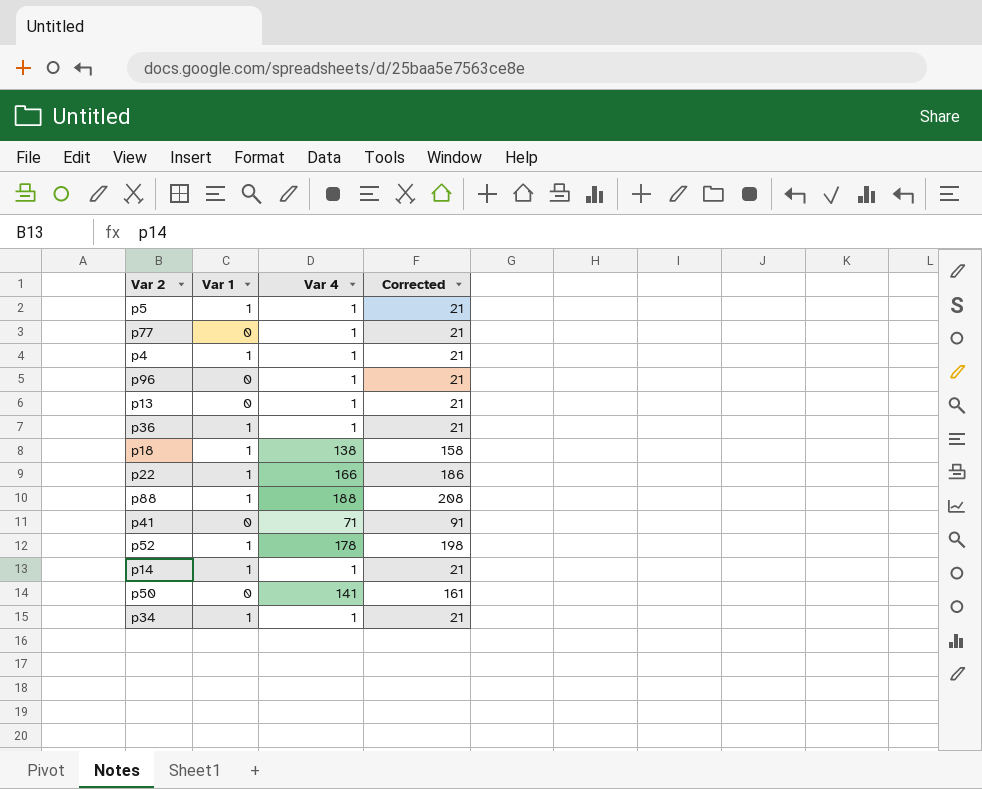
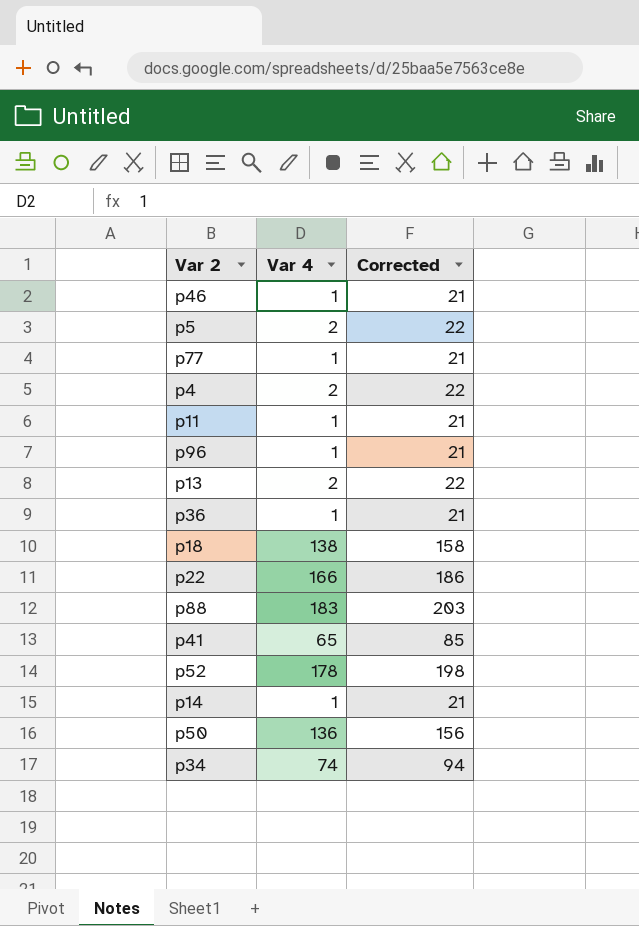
column Var 1 | position: 2 -> none
row p46: none -> 1 | 21
p5 | Var 4: 1 -> 2
p5 | Corrected: 21 -> 22
p4 | Var 4: 1 -> 2
p4 | Corrected: 21 -> 22
row p11: none -> 1 | 21
p13 | Var 4: 1 -> 2
p13 | Corrected: 21 -> 22
p88 | Var 4: 188 -> 183
p88 | Corrected: 208 -> 203
p41 | Var 4: 71 -> 65
p41 | Corrected: 91 -> 85
p50 | Var 4: 141 -> 136
p50 | Corrected: 161 -> 156
p34 | Var 4: 1 -> 74
p34 | Corrected: 21 -> 94

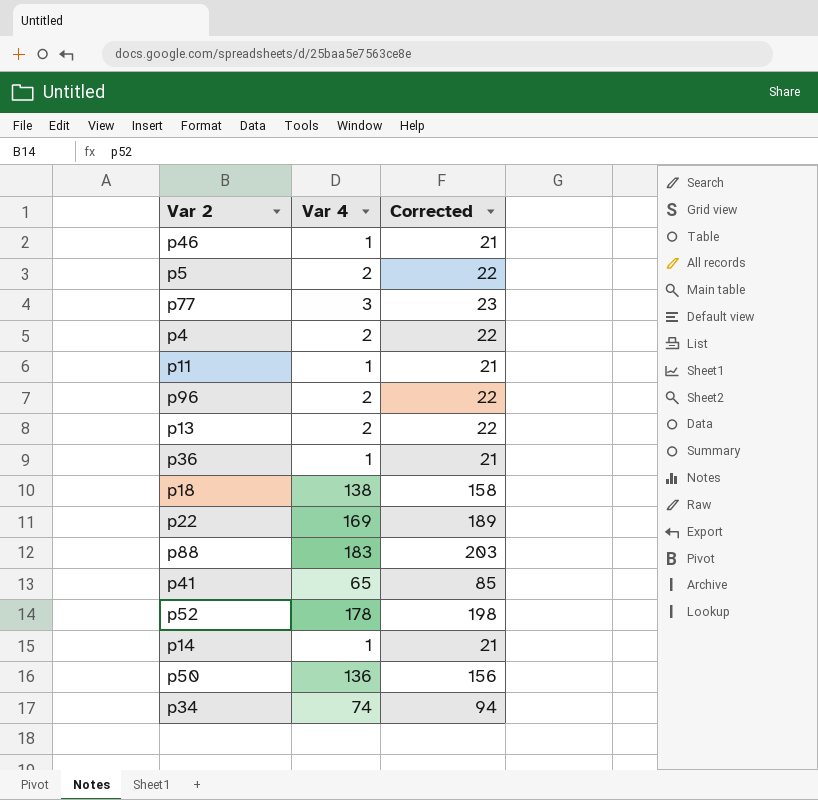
p77 | Var 4: 1 -> 3
p77 | Corrected: 21 -> 23
p96 | Var 4: 1 -> 2
p96 | Corrected: 21 -> 22
p22 | Var 4: 166 -> 169
p22 | Corrected: 186 -> 189

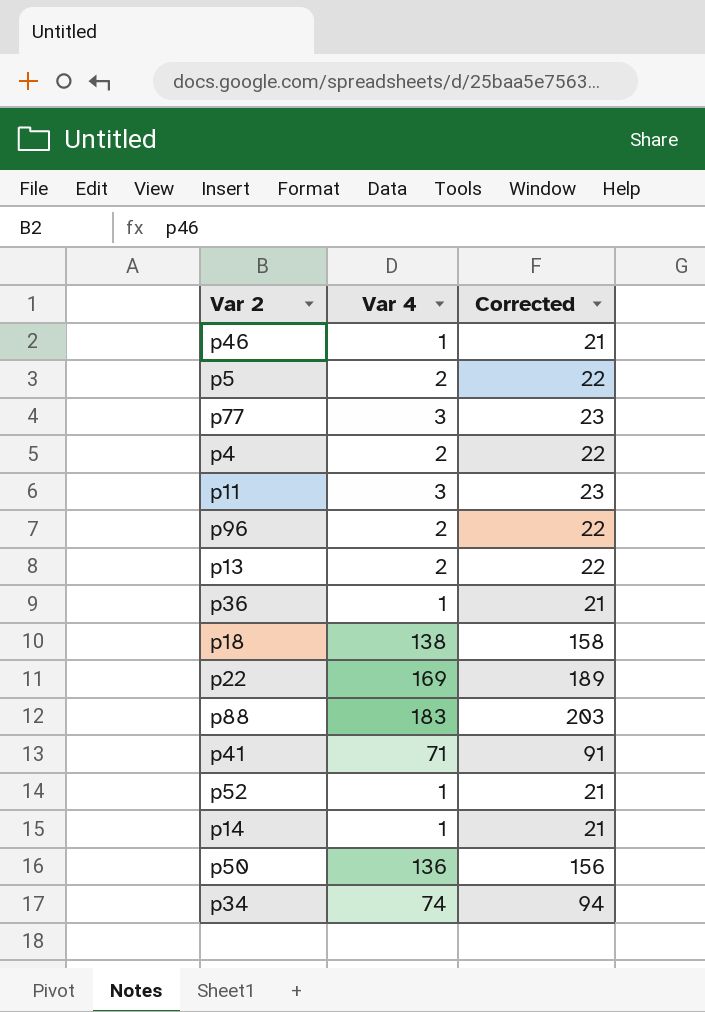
p11 | Var 4: 1 -> 3
p11 | Corrected: 21 -> 23
p41 | Var 4: 65 -> 71
p41 | Corrected: 85 -> 91
p52 | Var 4: 178 -> 1
p52 | Corrected: 198 -> 21

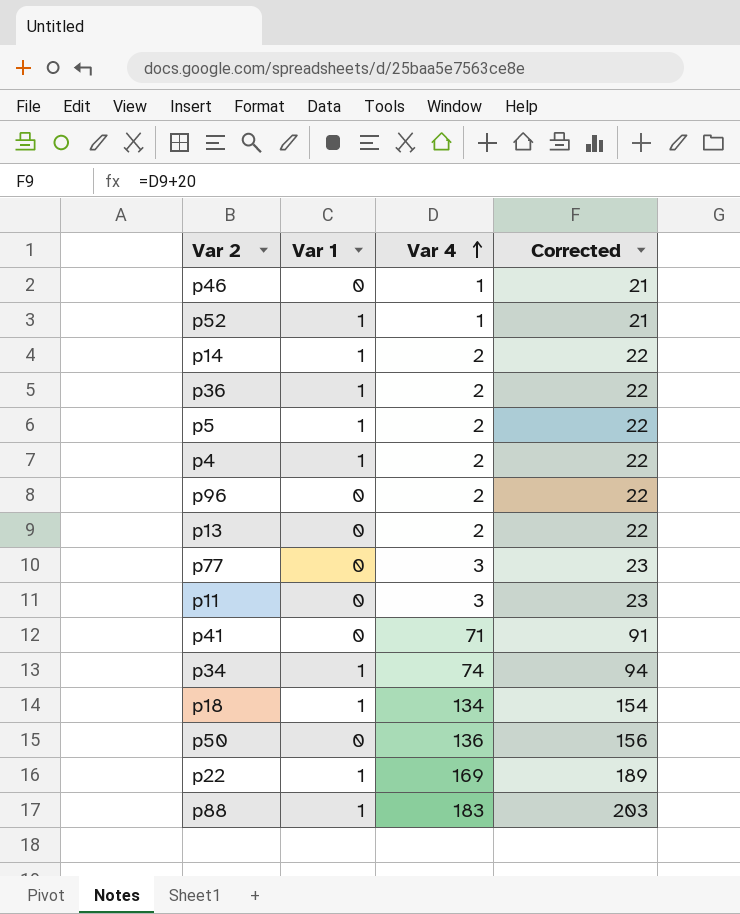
row order: none -> Var 4 ascending
column Var 1 | position: none -> 2
p14 | Var 4: 1 -> 2
p14 | Corrected: 21 -> 22
p36 | Var 4: 1 -> 2
p36 | Corrected: 21 -> 22
p18 | Var 4: 138 -> 134
p18 | Corrected: 158 -> 154

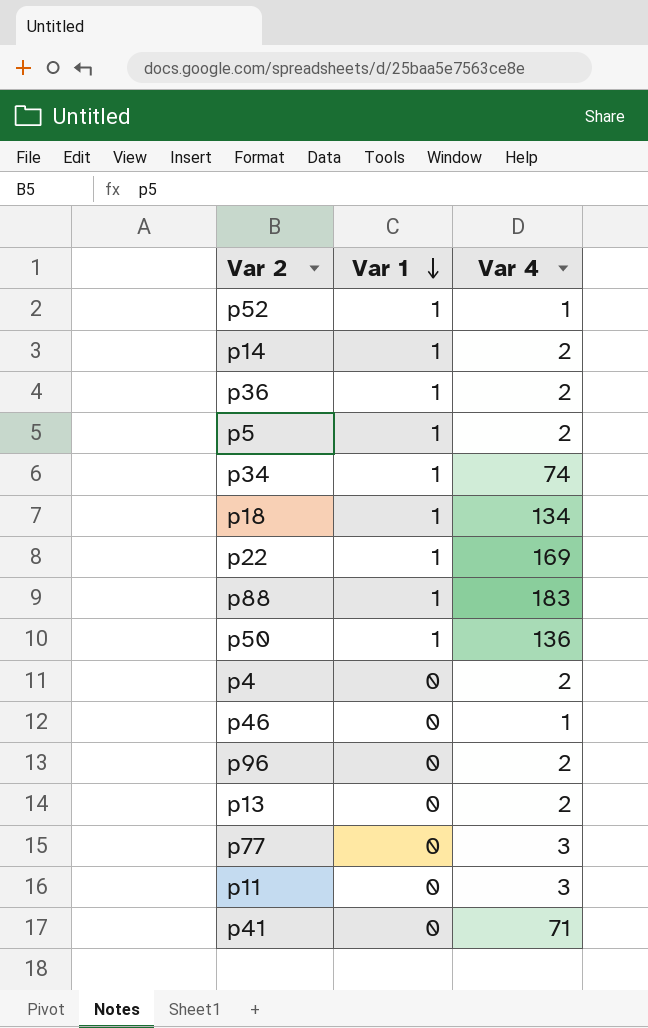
row order: Var 4 ascending -> Var 1 descending
column Corrected | formula: [Var 4] + 20 -> none
p50 | Var 1: 0 -> 1
p4 | Var 1: 1 -> 0

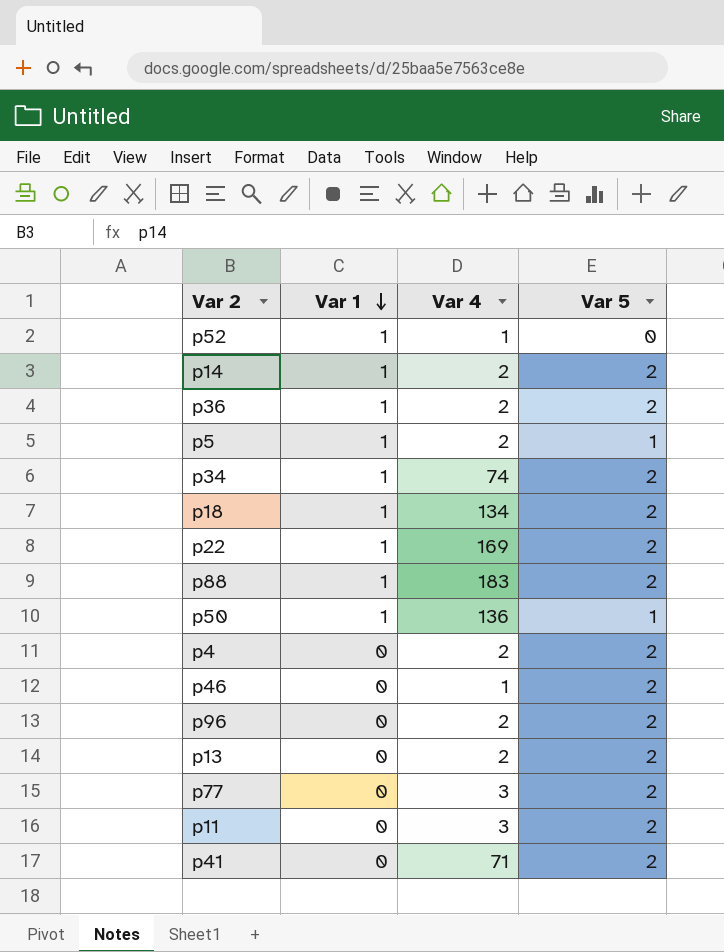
column Var 5 | position: none -> 4

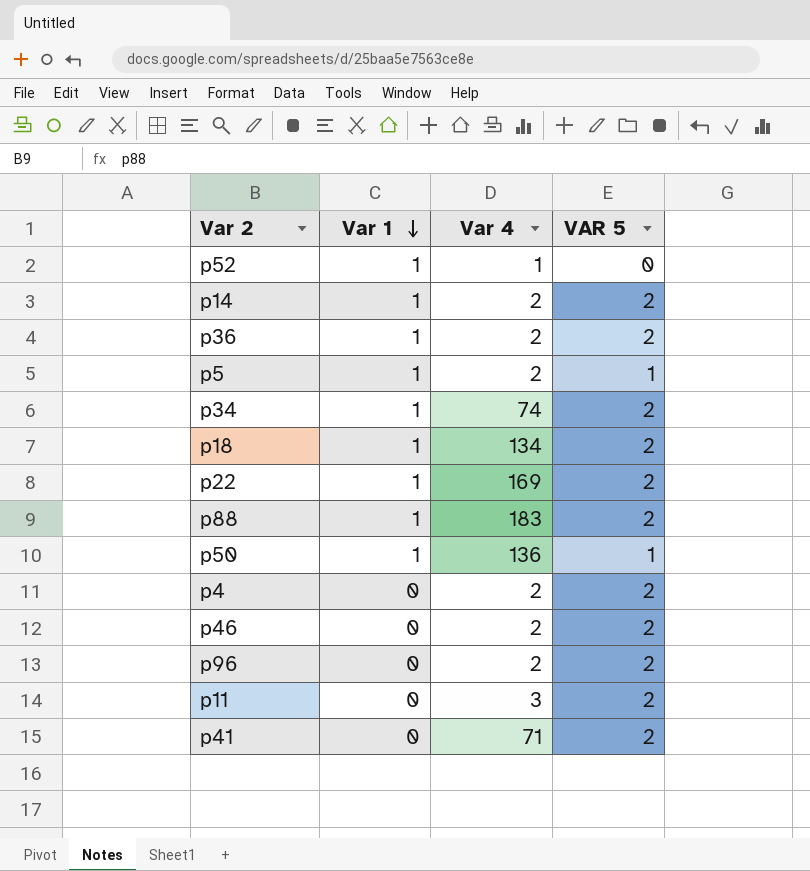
column name: Var 5 -> VAR 5
row p13: 0 | 2 | 2 -> none
row p77: 0 | 3 | 2 -> none
p46 | Var 4: 1 -> 2

